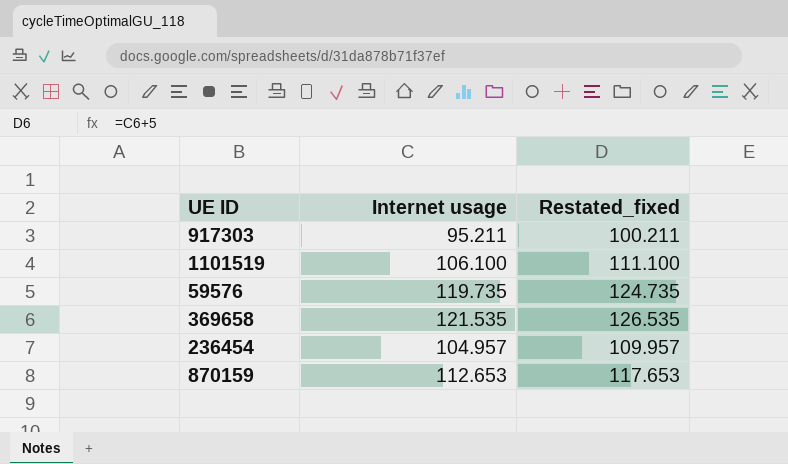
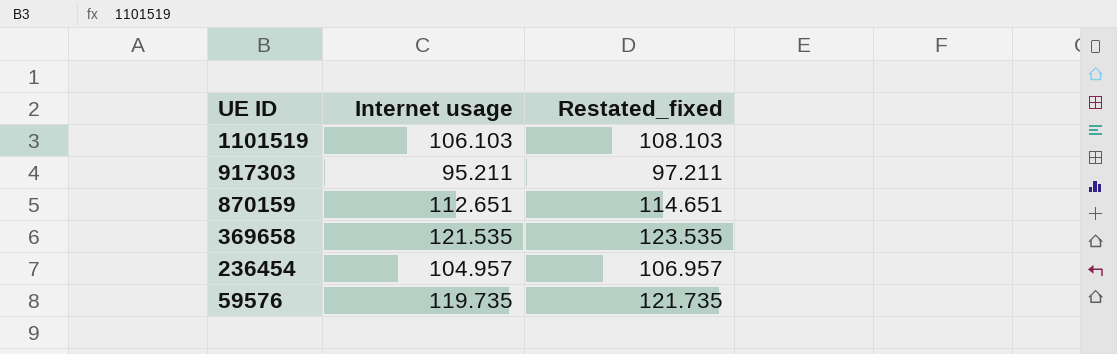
row order: none -> UE ID descending
column Restated_fixed | formula: [Internet usage] + 5 -> [Internet usage] + 2
1101519 | Internet usage: 106.100 -> 106.103
870159 | Internet usage: 112.653 -> 112.651

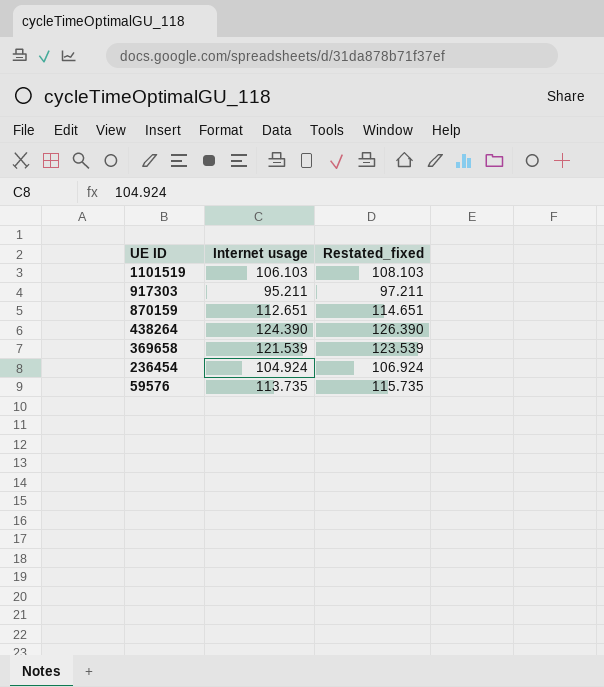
row 438264: none -> 124.390 | 126.390
369658 | Internet usage: 121.535 -> 121.539
369658 | Restated_fixed: 123.535 -> 123.539
236454 | Internet usage: 104.957 -> 104.924
236454 | Restated_fixed: 106.957 -> 106.924
59576 | Internet usage: 119.735 -> 113.735
59576 | Restated_fixed: 121.735 -> 115.735

